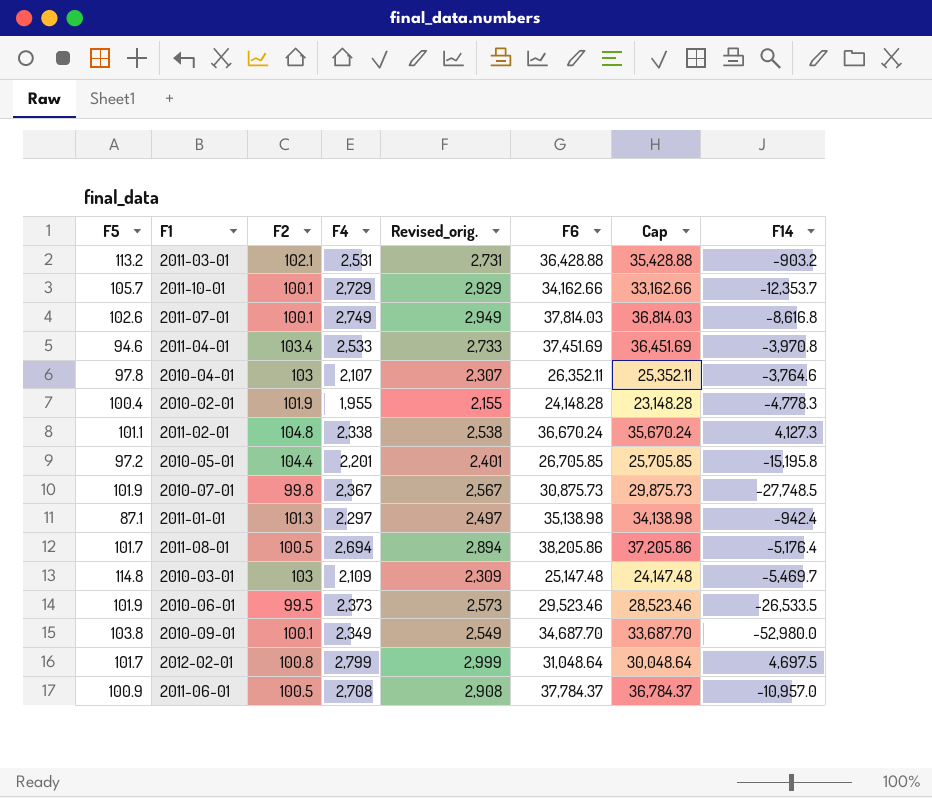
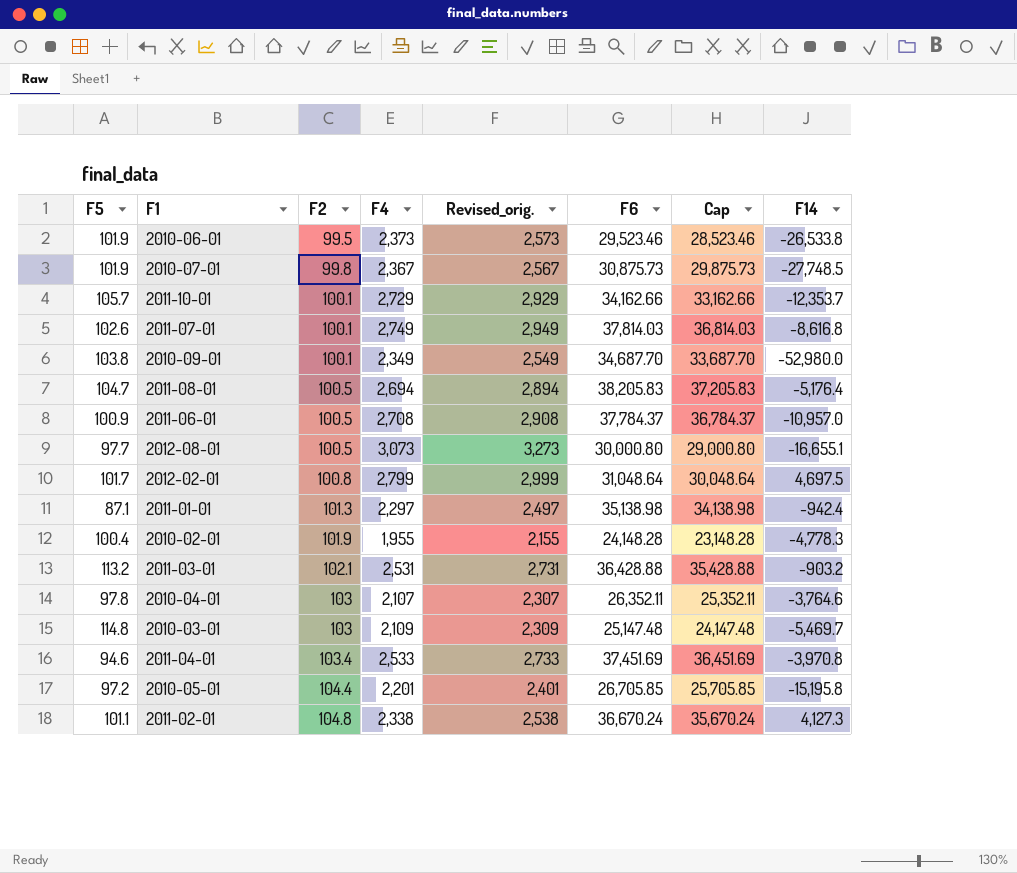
row order: none -> F2 ascending
2010-06-01 | F14: -26,533.5 -> -26,533.8
2011-08-01 | F5: 101.7 -> 104.7
2011-08-01 | F6: 38,205.86 -> 38,205.83
2011-08-01 | Cap: 37,205.86 -> 37,205.83
row 2012-08-01: none -> 97.7 | 100.5 | 3,073 | 3,273 | 30,000.80 | 29,000.80 | -16,655.1

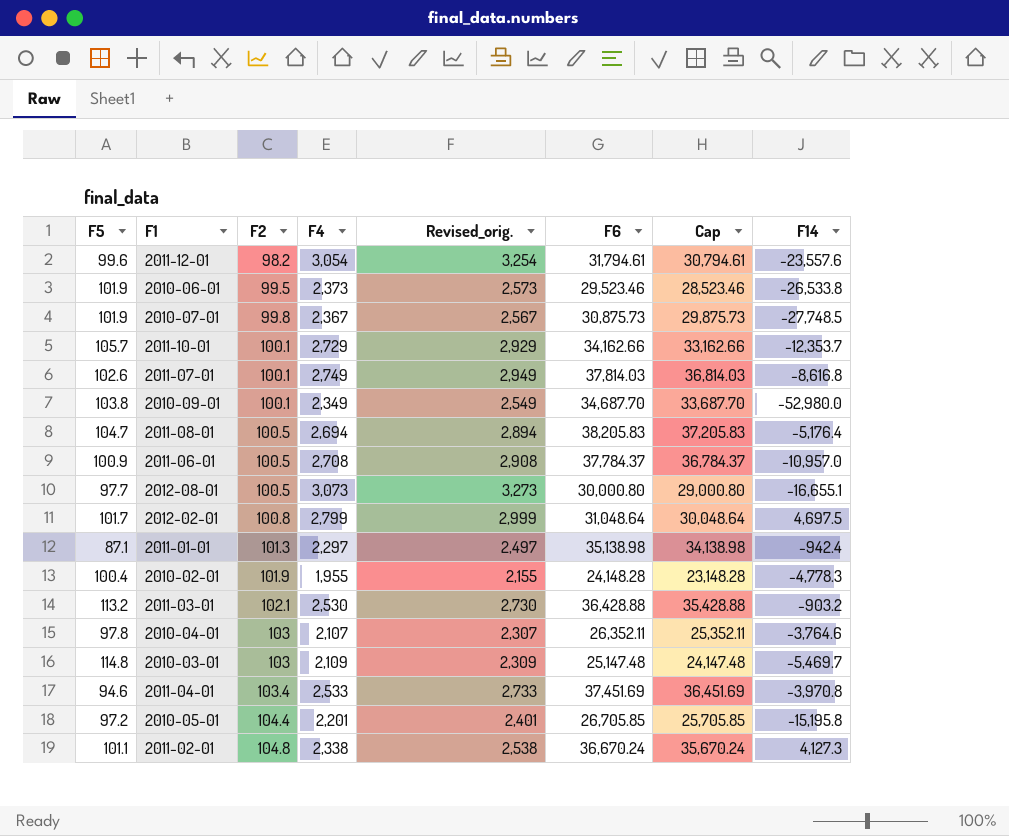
row 2011-12-01: none -> 99.6 | 98.2 | 3,054 | 3,254 | 31,794.61 | 30,794.61 | -23,557.6
2011-03-01 | F4: 2,531 -> 2,530
2011-03-01 | Revised_orig.: 2,731 -> 2,730

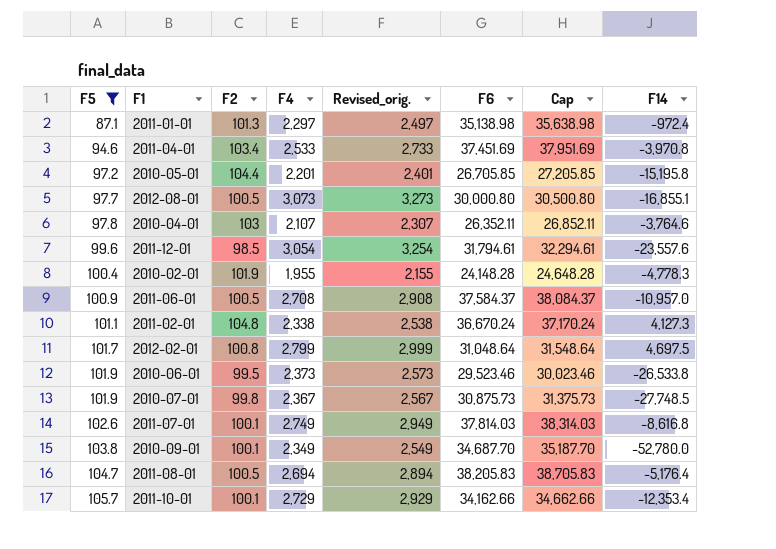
filter: none -> F5 <= 105.7
row order: F2 ascending -> F5 ascending
column Cap | formula: [F6] - 1000 -> [F6] + 500
2011-01-01 | F14: -942.4 -> -972.4
2012-08-01 | F14: -16,655.1 -> -16,855.1
2011-12-01 | F2: 98.2 -> 98.5
2011-06-01 | F6: 37,784.37 -> 37,584.37
2010-09-01 | F14: -52,980.0 -> -52,780.0
2011-10-01 | F14: -12,353.7 -> -12,353.4

